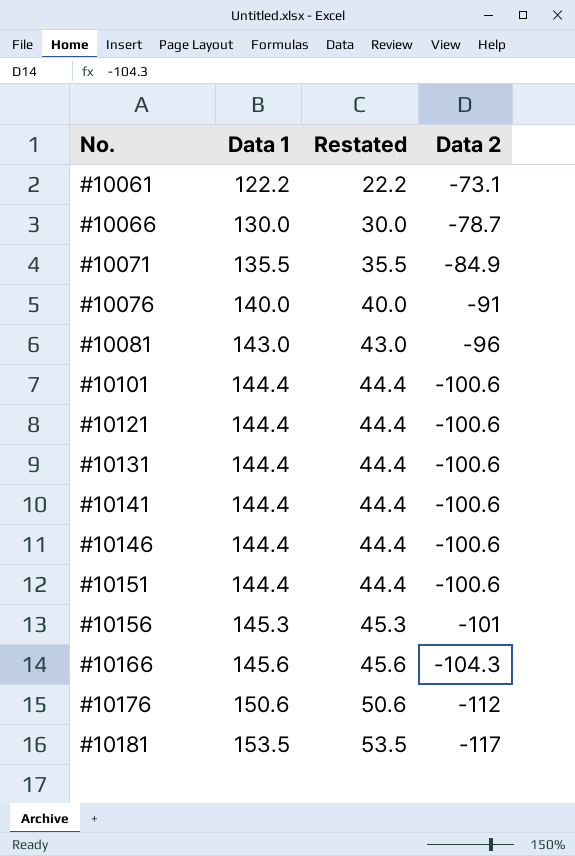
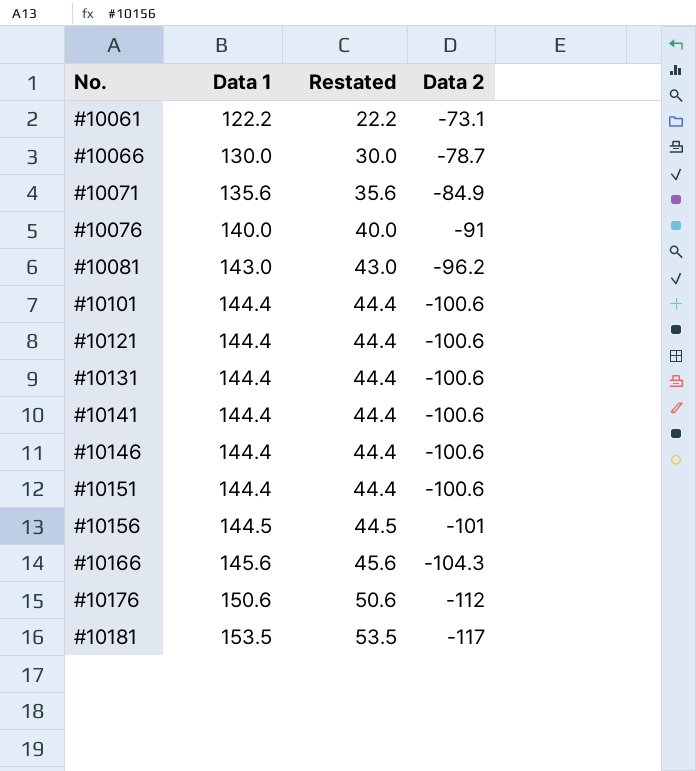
#10071 | Data 1: 135.5 -> 135.6
#10071 | Restated: 35.5 -> 35.6
#10081 | Data 2: -96 -> -96.2
#10156 | Data 1: 145.3 -> 144.5
#10156 | Restated: 45.3 -> 44.5

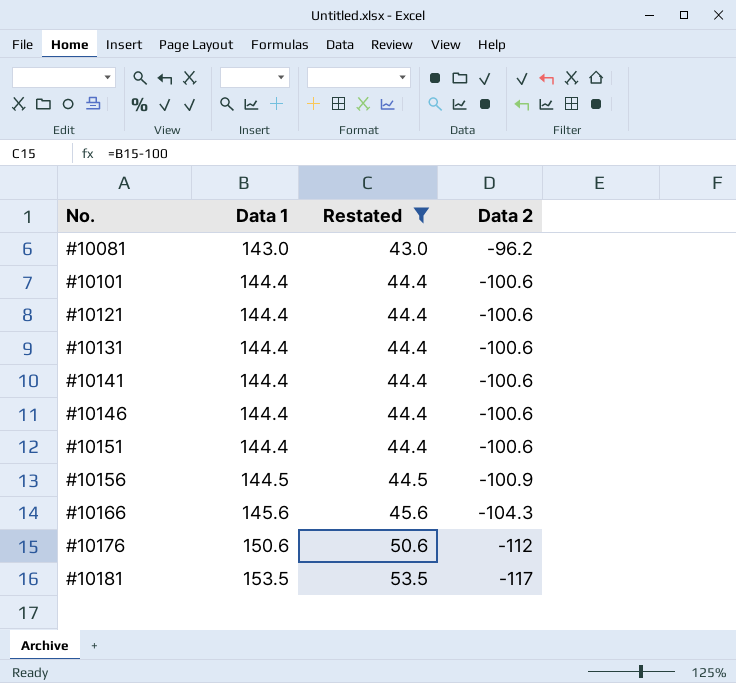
filter: none -> Restated >= 43.0
#10156 | Data 2: -101 -> -100.9

